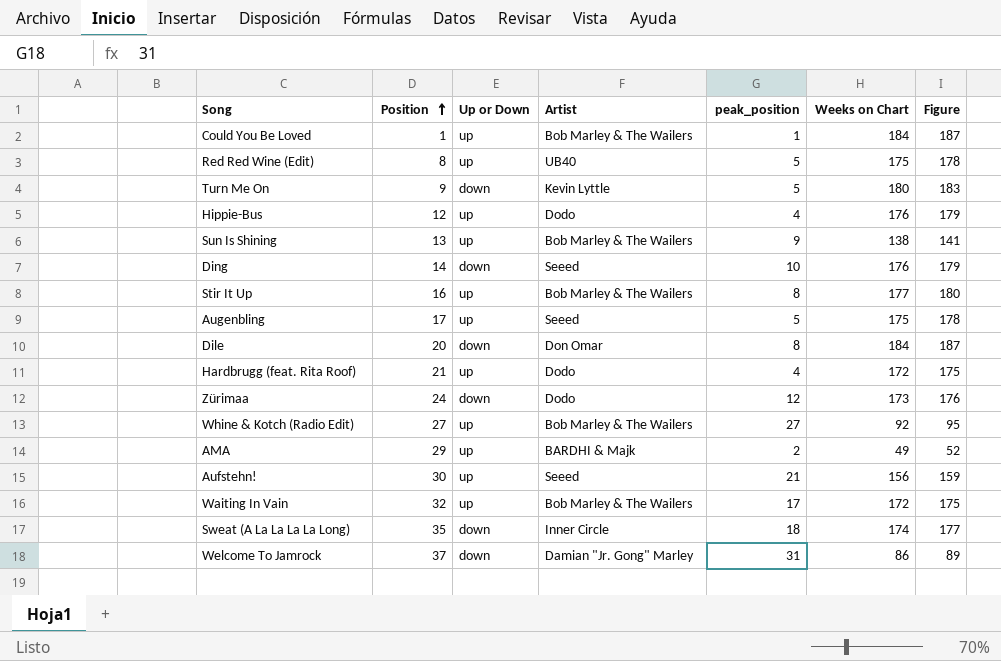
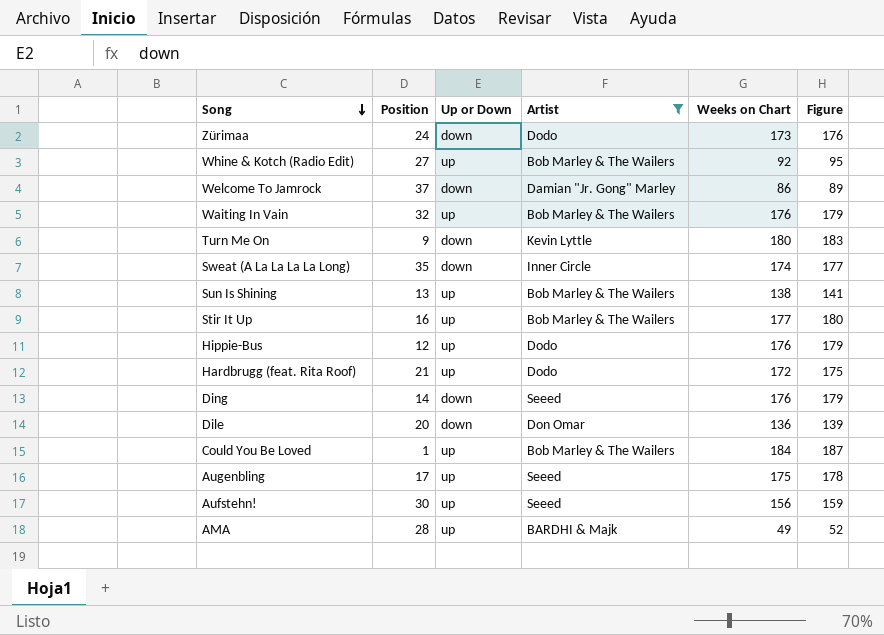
filter: none -> Artist != UB40
row order: Position ascending -> Song descending
column peak_position | position: 5 -> none
Waiting In Vain | Weeks on Chart: 172 -> 176
Waiting In Vain | Figure: 175 -> 179
Dile | Weeks on Chart: 184 -> 136
Dile | Figure: 187 -> 139
AMA | Position: 29 -> 28

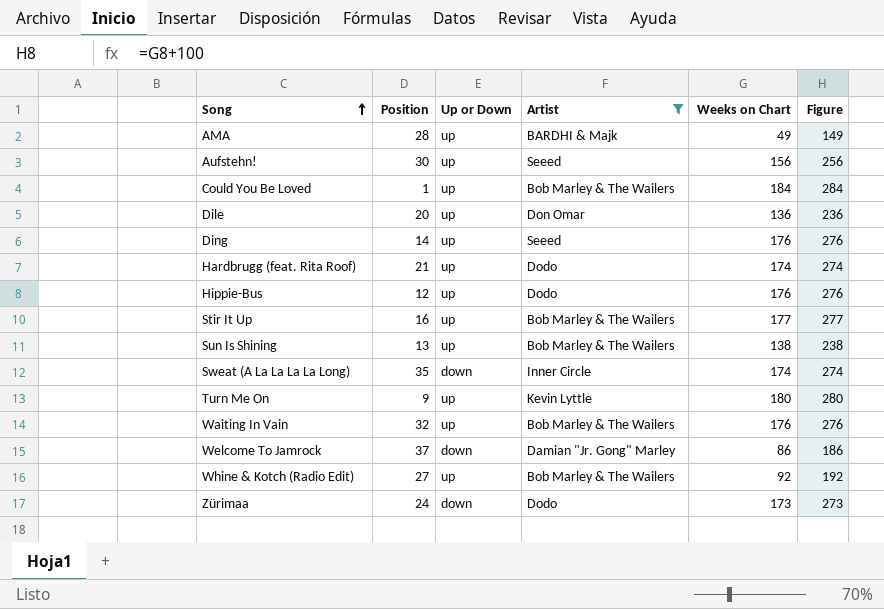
row order: Song descending -> Song ascending
column Figure | formula: [Weeks on Chart] + 3 -> [Weeks on Chart] + 100
row Augenbling: 17 | up | Seeed | 175 | 178 -> none
Dile | Up or Down: down -> up
Ding | Up or Down: down -> up
Hardbrugg (feat. Rita Roof) | Weeks on Chart: 172 -> 174
Turn Me On | Up or Down: down -> up

